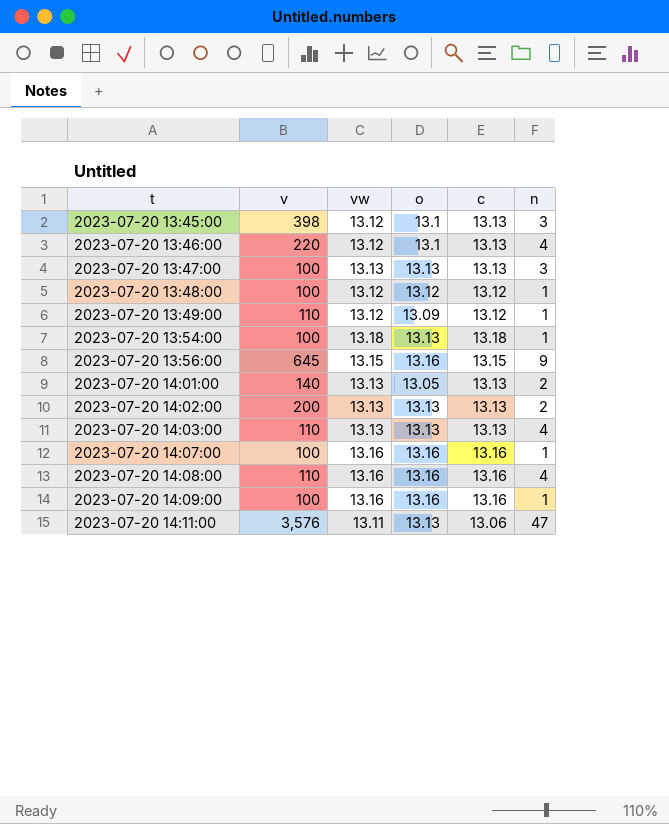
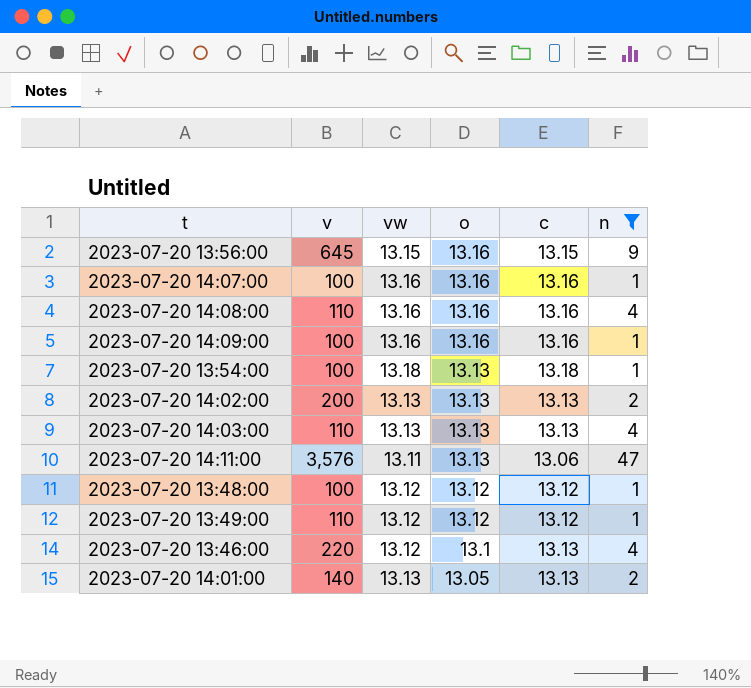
filter: none -> n != 3
row order: t ascending -> o descending
2023-07-20 13:49:00 | o: 13.09 -> 13.12

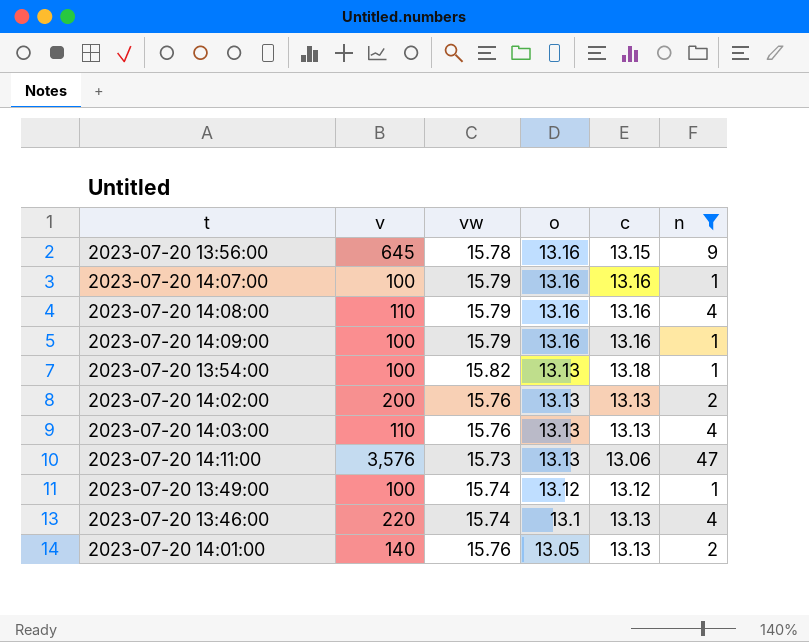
row 2023-07-20 13:48:00: 100 | 13.12 | 13.12 | 13.12 | 1 -> none
2023-07-20 13:56:00 | vw: 13.15 -> 15.78
2023-07-20 14:07:00 | vw: 13.16 -> 15.79
2023-07-20 14:08:00 | vw: 13.16 -> 15.79
2023-07-20 14:09:00 | vw: 13.16 -> 15.79
2023-07-20 13:54:00 | vw: 13.18 -> 15.82
2023-07-20 14:02:00 | vw: 13.13 -> 15.76
2023-07-20 14:03:00 | vw: 13.13 -> 15.76
2023-07-20 14:11:00 | vw: 13.11 -> 15.73
2023-07-20 13:49:00 | v: 110 -> 100
2023-07-20 13:49:00 | vw: 13.12 -> 15.74
2023-07-20 13:46:00 | vw: 13.12 -> 15.74
2023-07-20 14:01:00 | vw: 13.13 -> 15.76

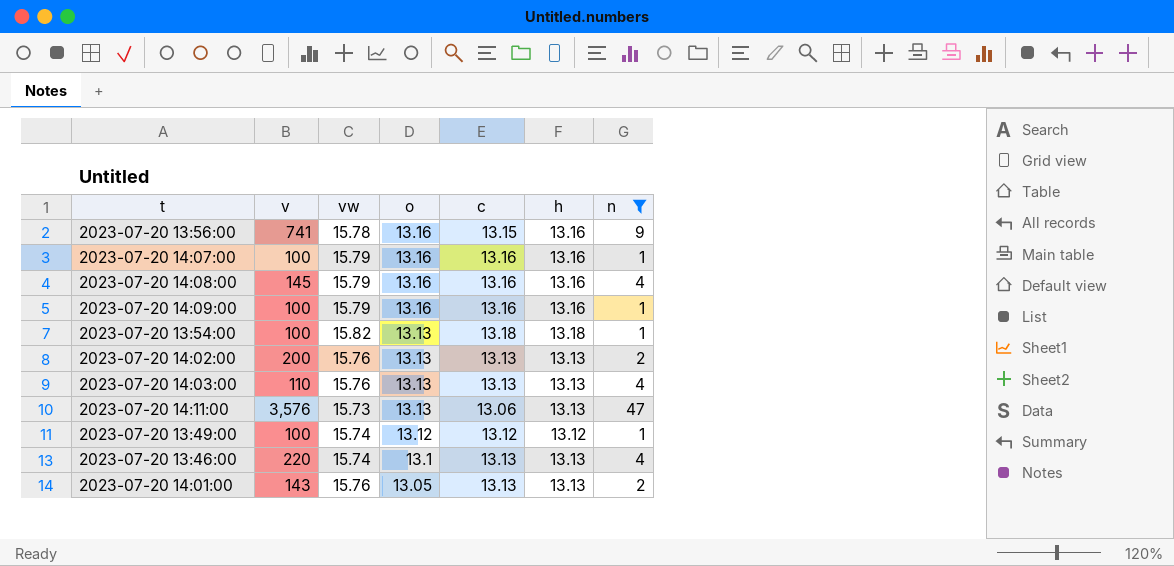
column h | position: none -> 6
2023-07-20 13:56:00 | v: 645 -> 741
2023-07-20 14:08:00 | v: 110 -> 145
2023-07-20 14:01:00 | v: 140 -> 143

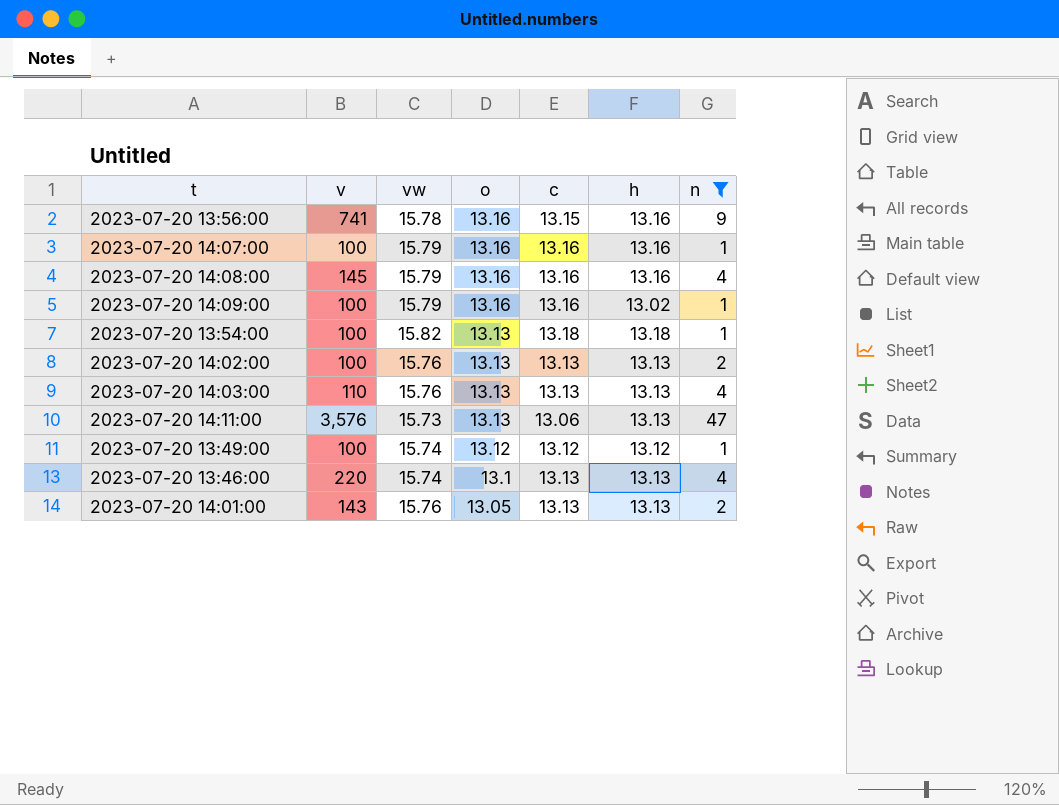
2023-07-20 14:09:00 | h: 13.16 -> 13.02
2023-07-20 14:02:00 | v: 200 -> 100

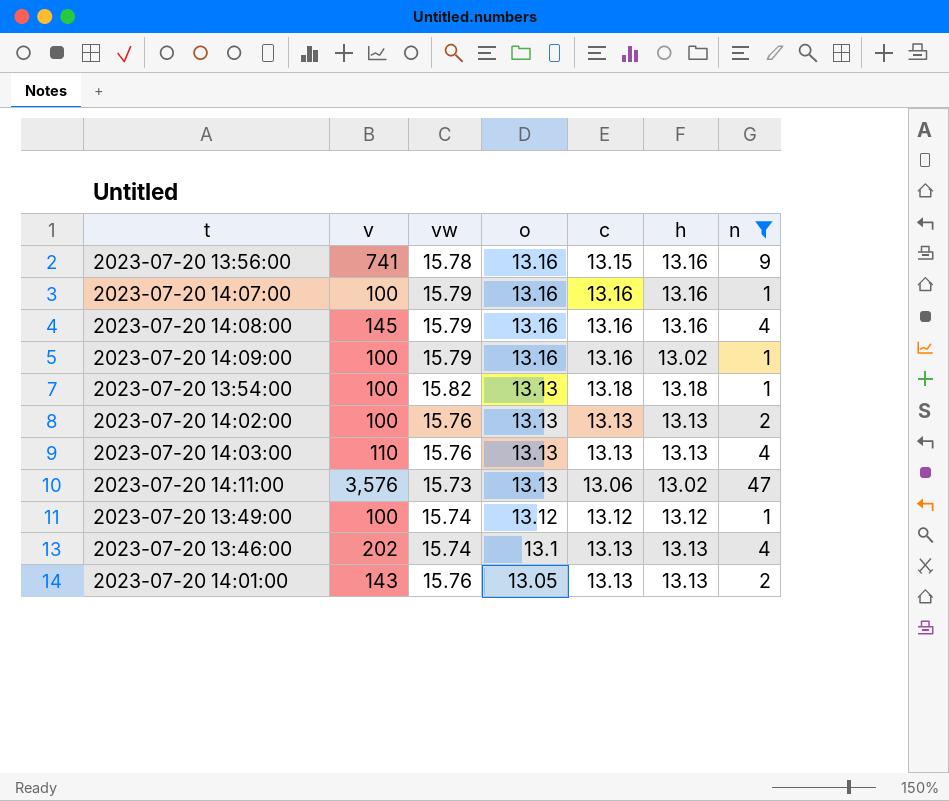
2023-07-20 14:11:00 | h: 13.13 -> 13.02
2023-07-20 13:46:00 | v: 220 -> 202

